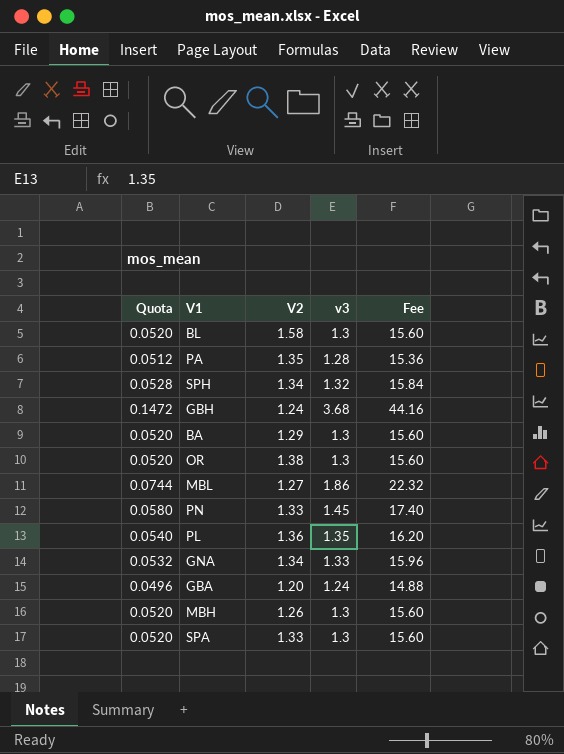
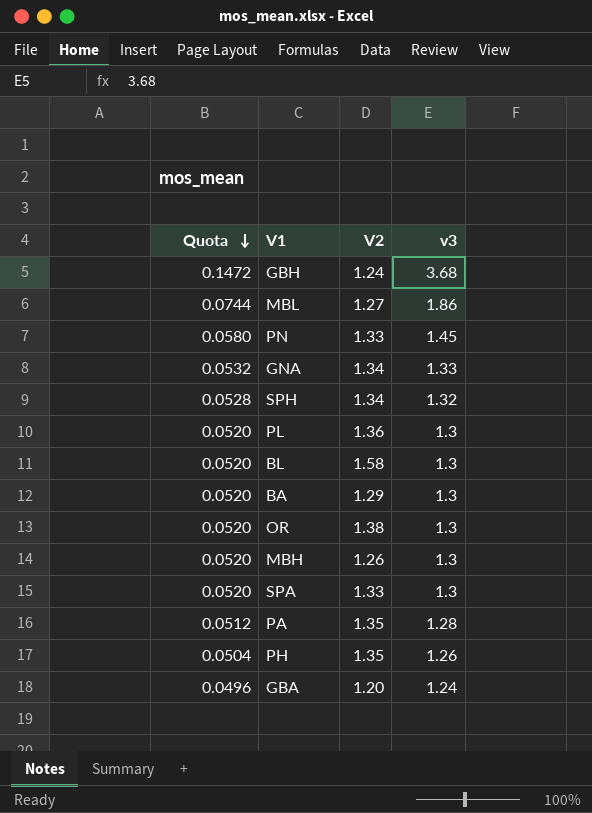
row order: none -> Quota descending
column Fee | formula: [v3] * 12 -> none
PL | Quota: 0.0540 -> 0.0520
PL | v3: 1.35 -> 1.3
row PH: none -> 0.0504 | 1.35 | 1.26

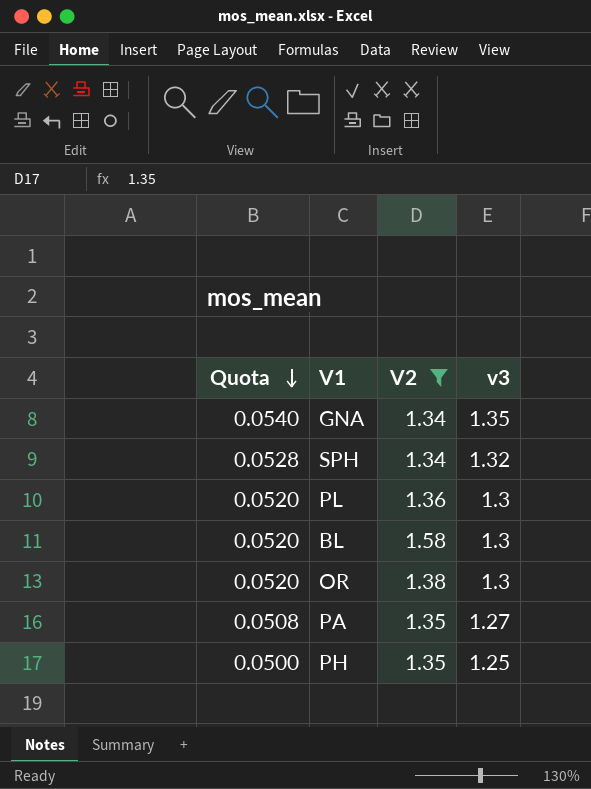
filter: none -> V2 >= 1.34
GNA | Quota: 0.0532 -> 0.0540
GNA | v3: 1.33 -> 1.35
PA | Quota: 0.0512 -> 0.0508
PA | v3: 1.28 -> 1.27
PH | Quota: 0.0504 -> 0.0500
PH | v3: 1.26 -> 1.25

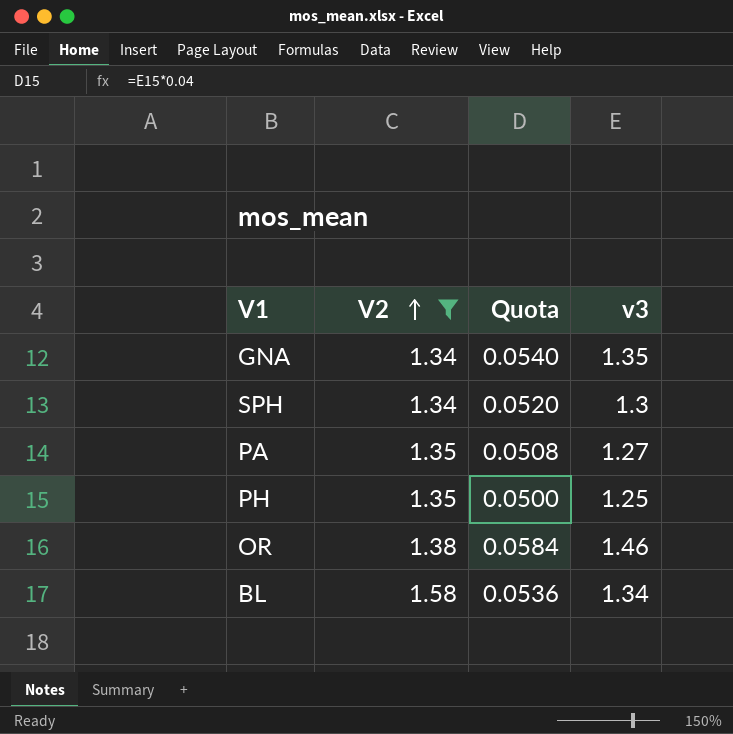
row order: Quota descending -> V2 ascending
column Quota | position: 1 -> 3
row PL: 0.0520 | 1.36 | 1.3 -> none
SPH | Quota: 0.0528 -> 0.0520
SPH | v3: 1.32 -> 1.3
OR | Quota: 0.0520 -> 0.0584
OR | v3: 1.3 -> 1.46
BL | Quota: 0.0520 -> 0.0536
BL | v3: 1.3 -> 1.34

